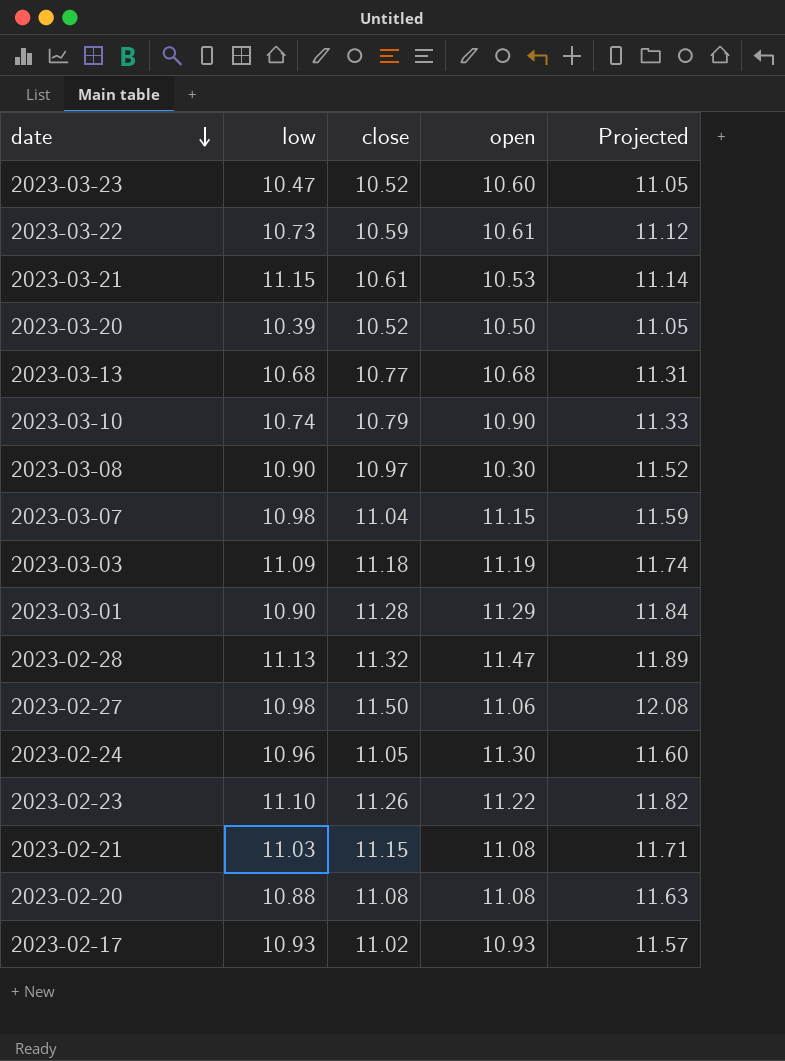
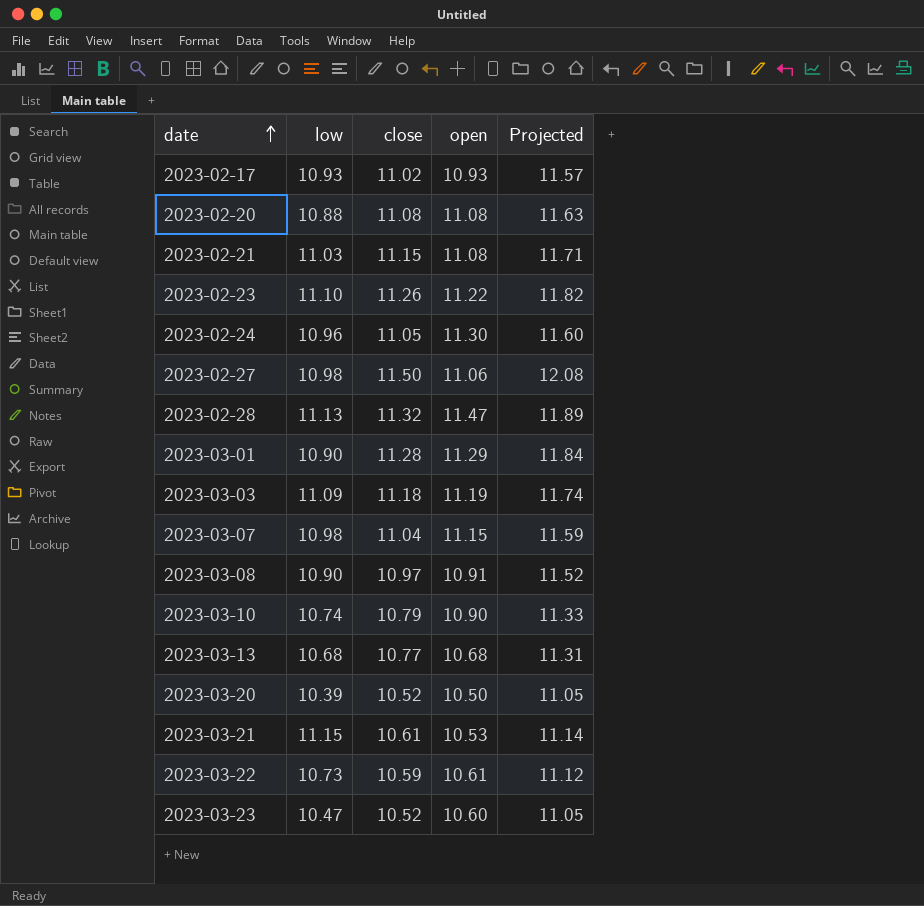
row order: date descending -> date ascending
2023-03-08 | open: 10.30 -> 10.91

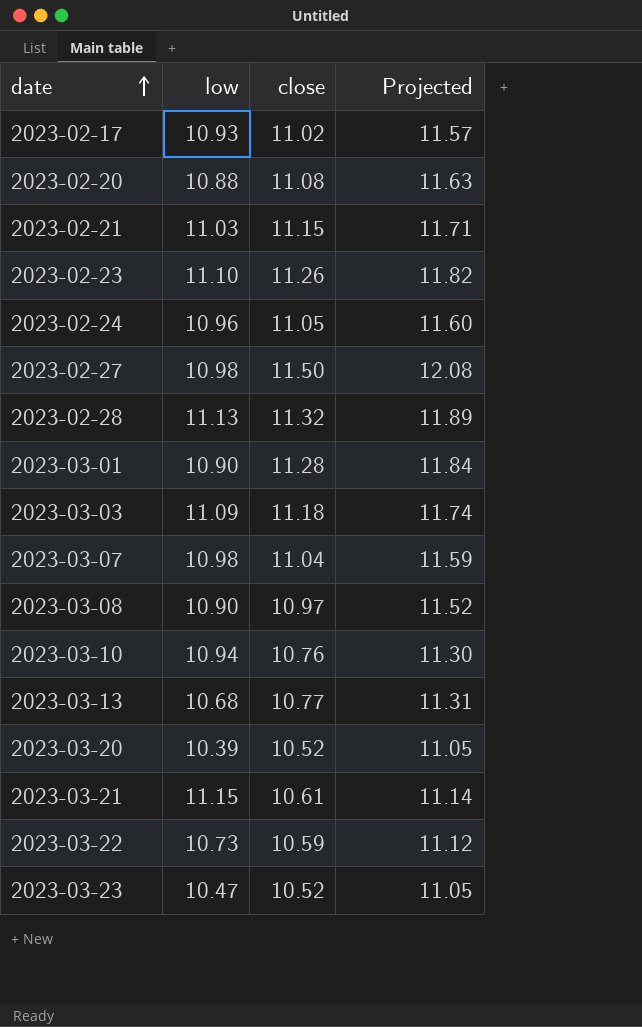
column open | position: 4 -> none
2023-03-10 | low: 10.74 -> 10.94
2023-03-10 | close: 10.79 -> 10.76
2023-03-10 | Projected: 11.33 -> 11.30

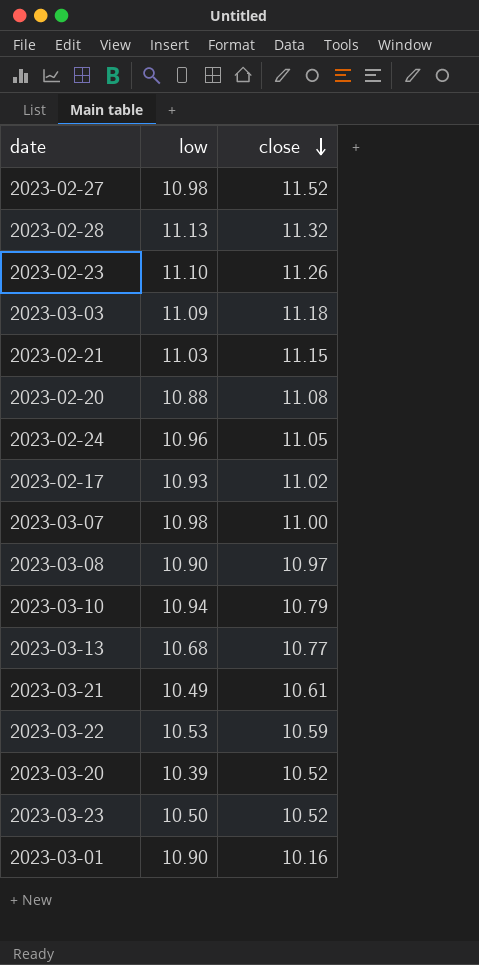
row order: date ascending -> close descending
column Projected | formula: [close] * 1.05 -> none
2023-02-27 | close: 11.50 -> 11.52
2023-03-07 | close: 11.04 -> 11.00
2023-03-10 | close: 10.76 -> 10.79
2023-03-21 | low: 11.15 -> 10.49
2023-03-22 | low: 10.73 -> 10.53
2023-03-23 | low: 10.47 -> 10.50
2023-03-01 | close: 11.28 -> 10.16

